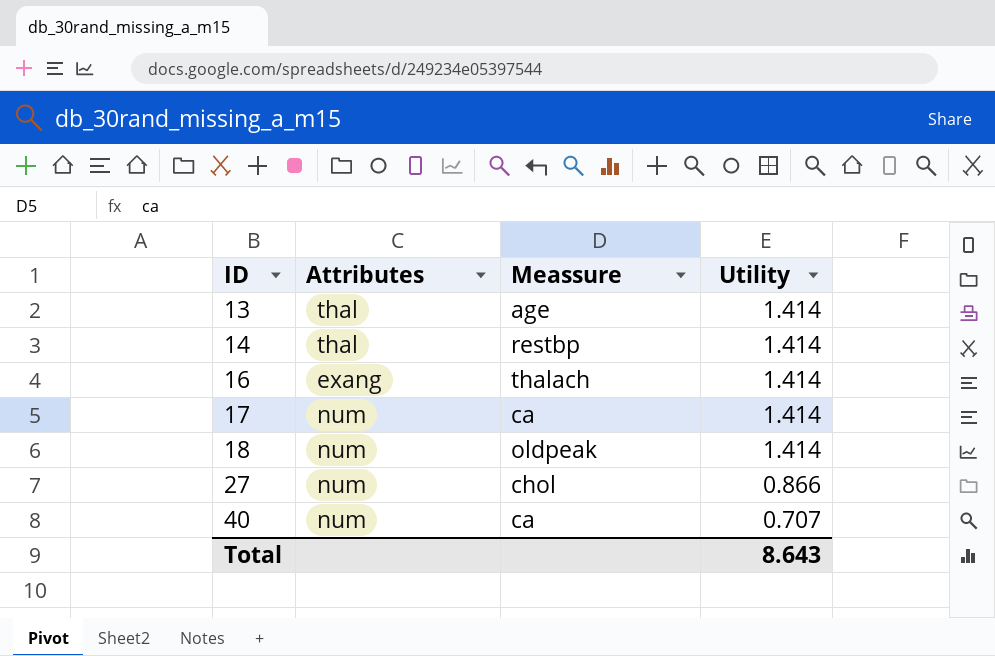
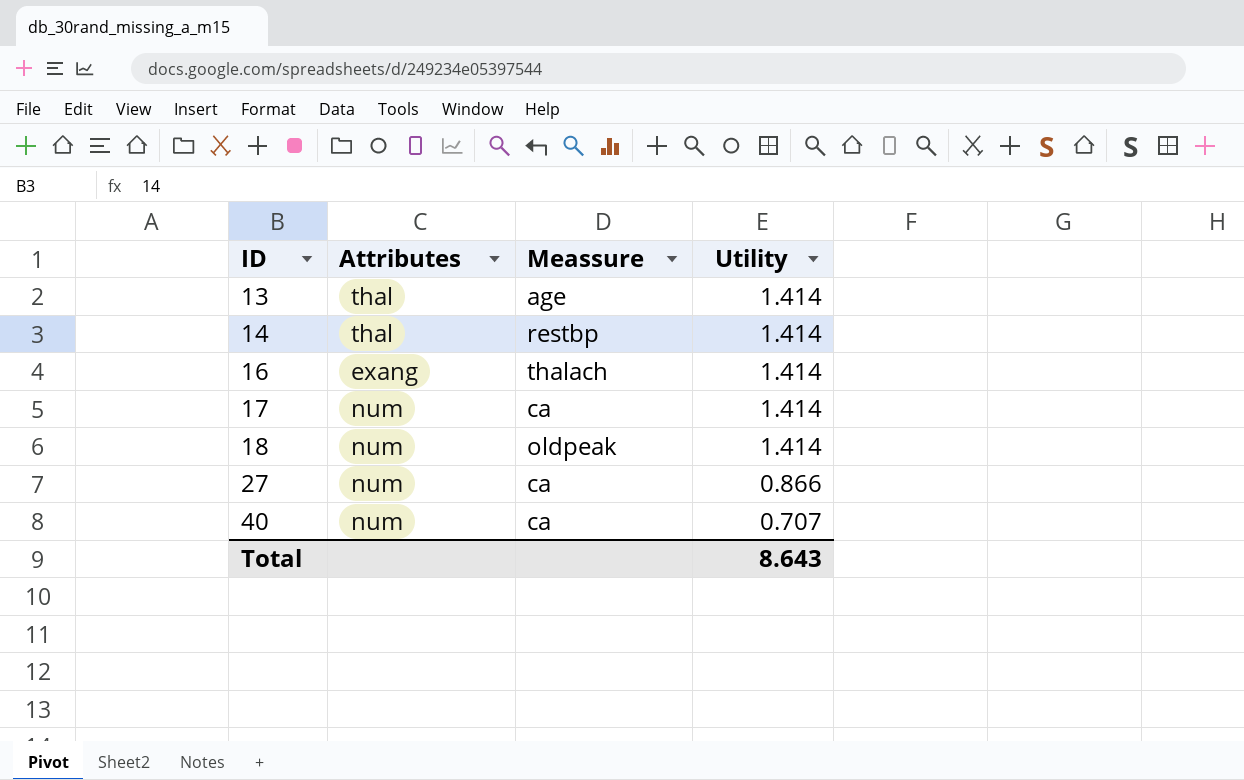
27 | Meassure: chol -> ca

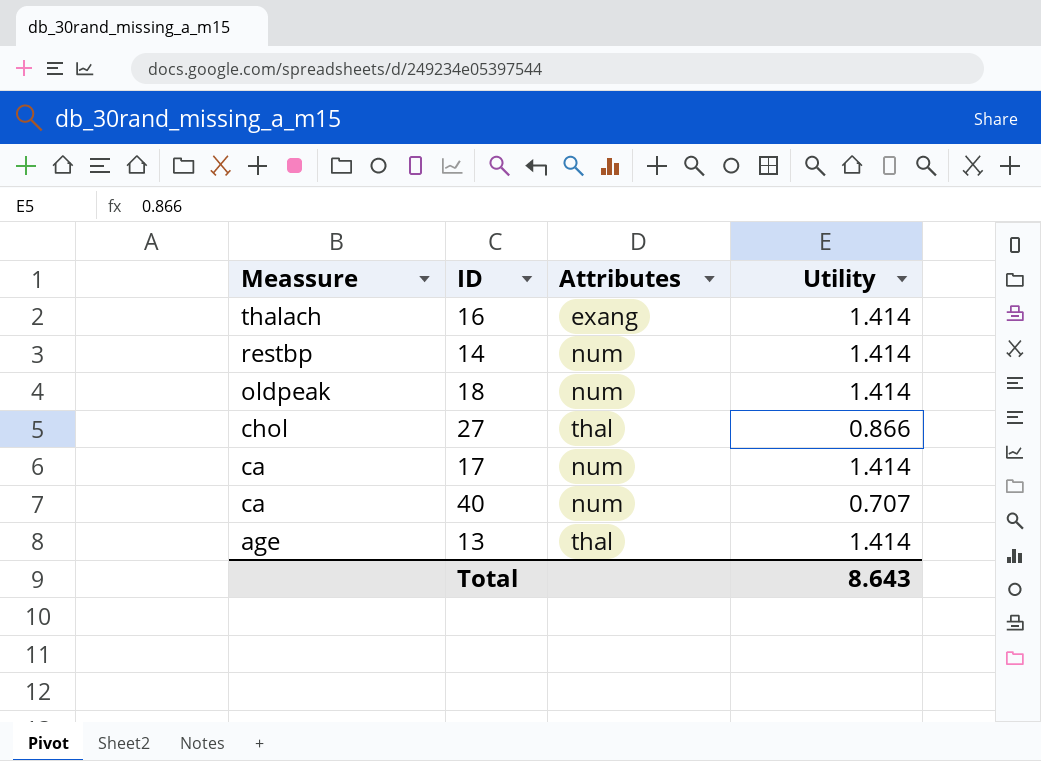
row order: ID ascending -> Meassure descending
column Meassure | position: 3 -> 1
14 | Attributes: thal -> num
27 | Meassure: ca -> chol
27 | Attributes: num -> thal

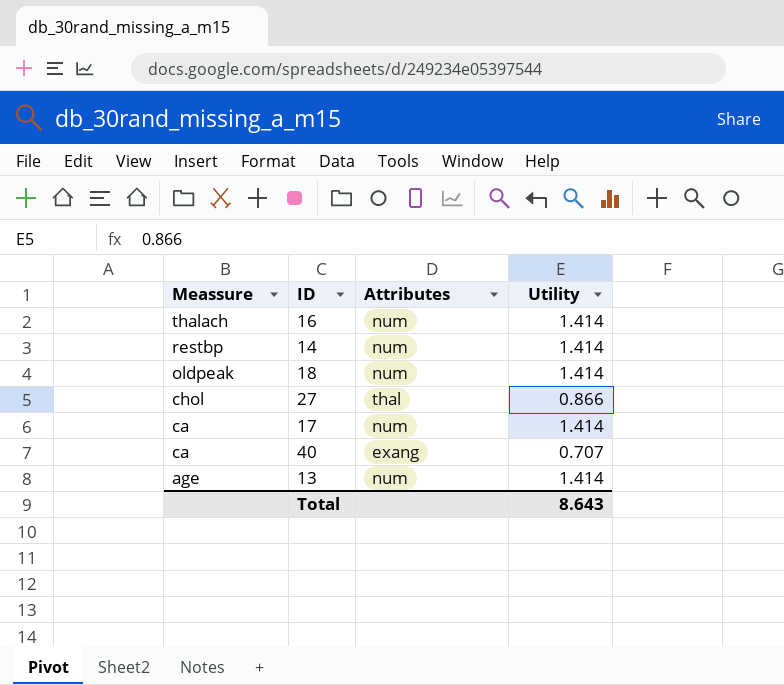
16 | Attributes: exang -> num
40 | Attributes: num -> exang
13 | Attributes: thal -> num

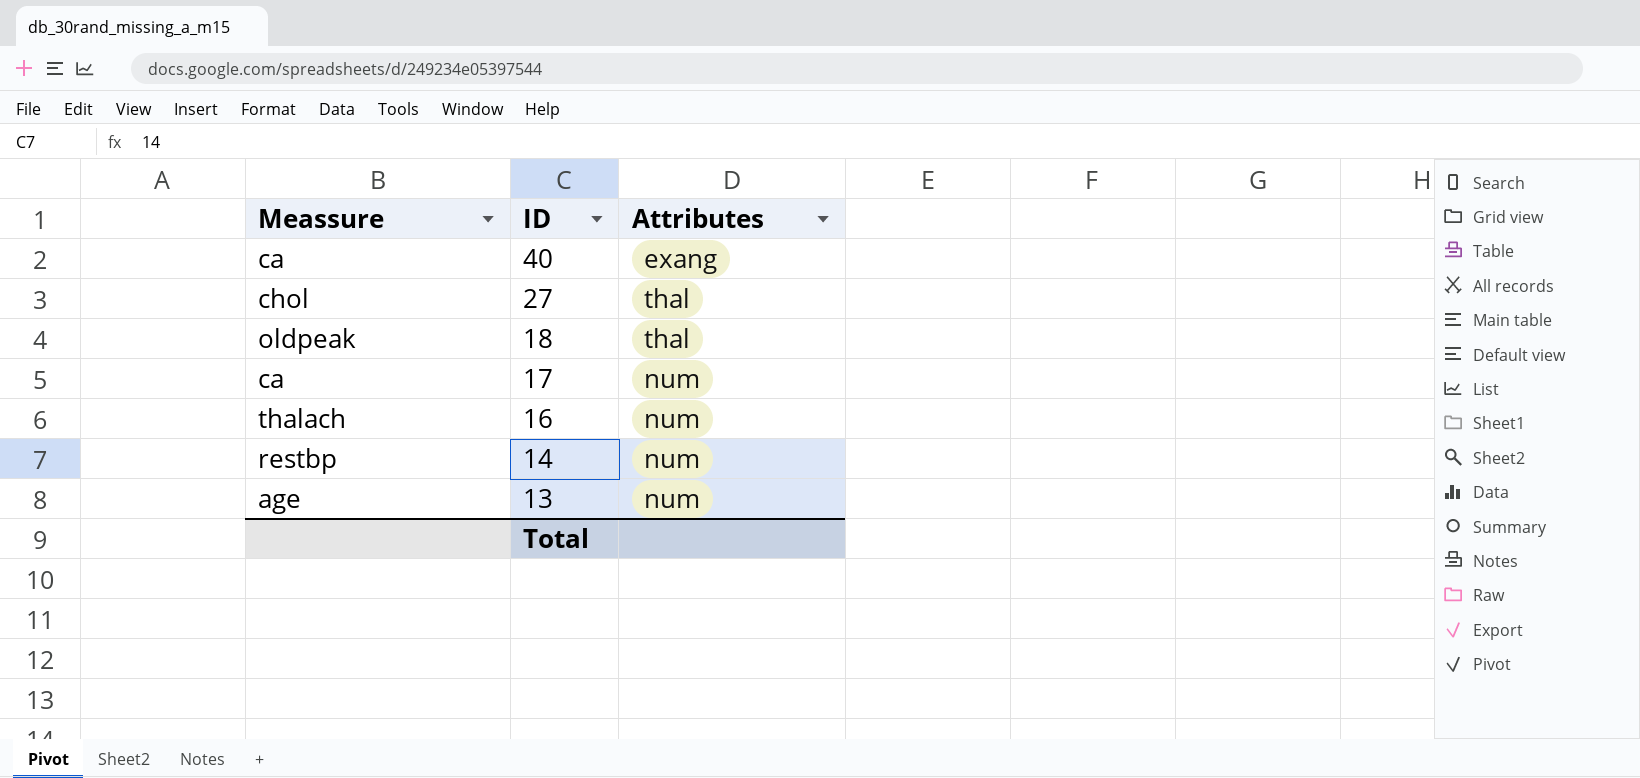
row order: Meassure descending -> ID descending
column Utility | position: 4 -> none
18 | Attributes: num -> thal

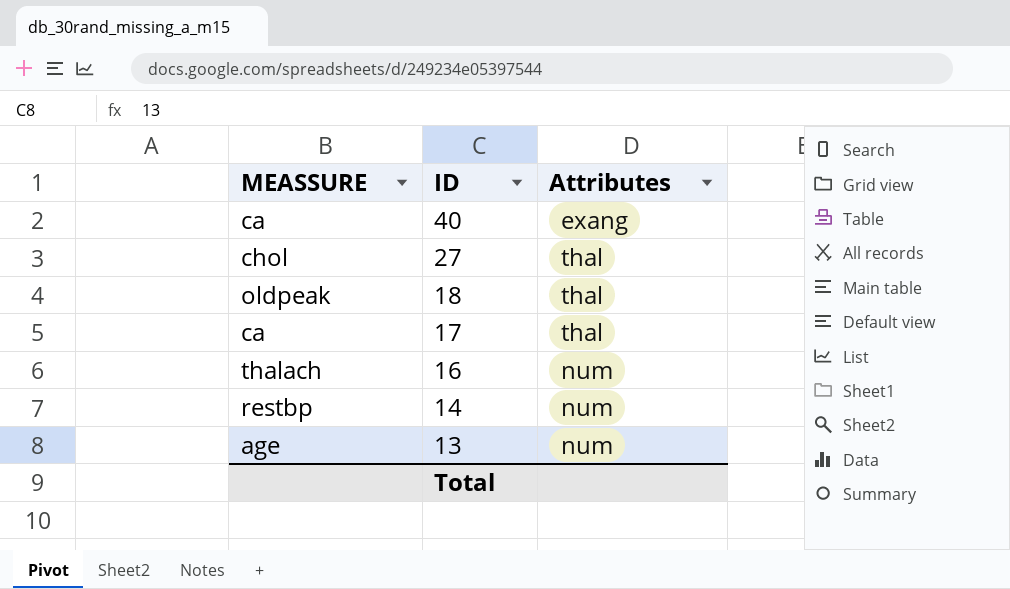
column name: Meassure -> MEASSURE
17 | Attributes: num -> thal

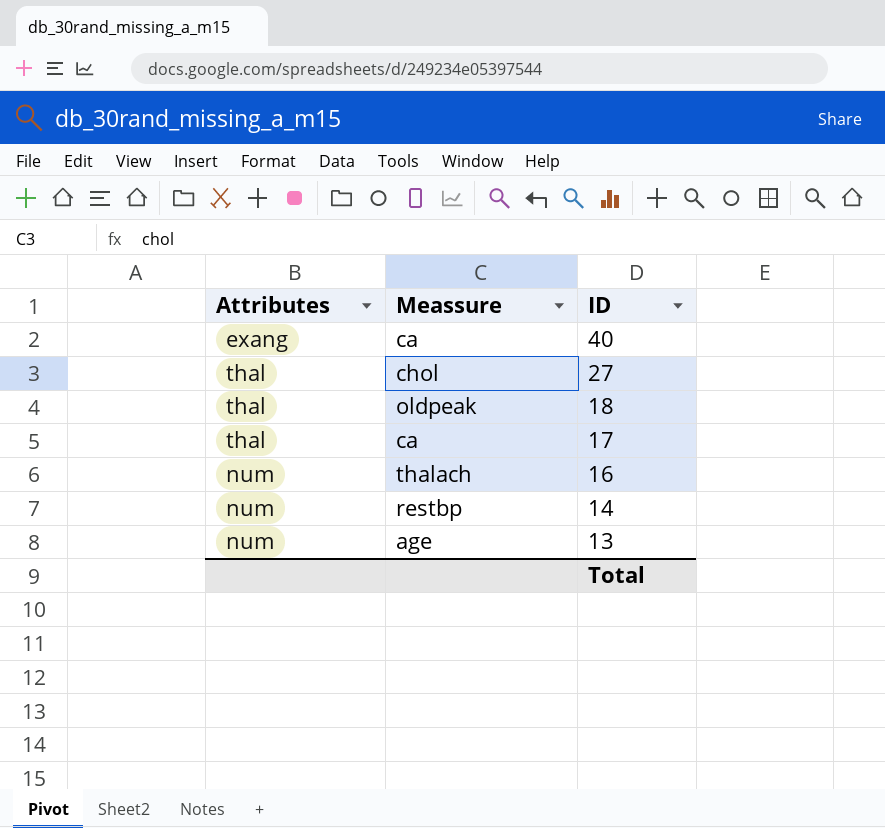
column Attributes | position: 3 -> 1
column name: MEASSURE -> Meassure

